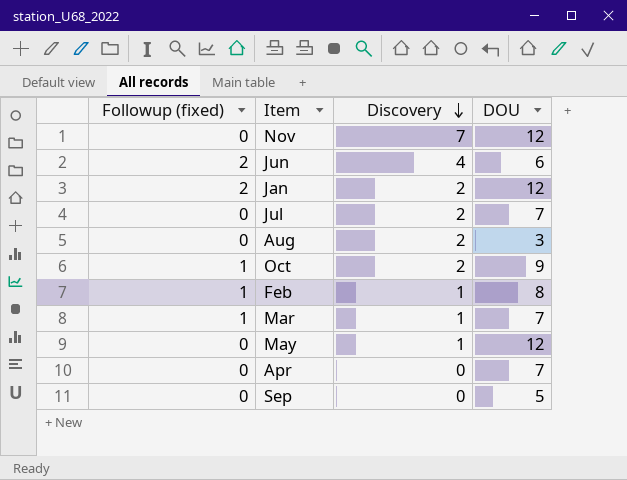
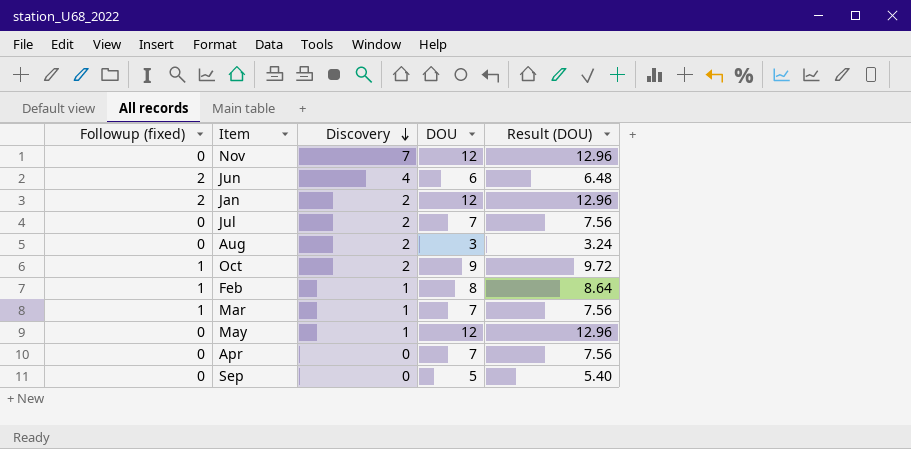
column Result (DOU) | formula: none -> [DOU] * 1.08

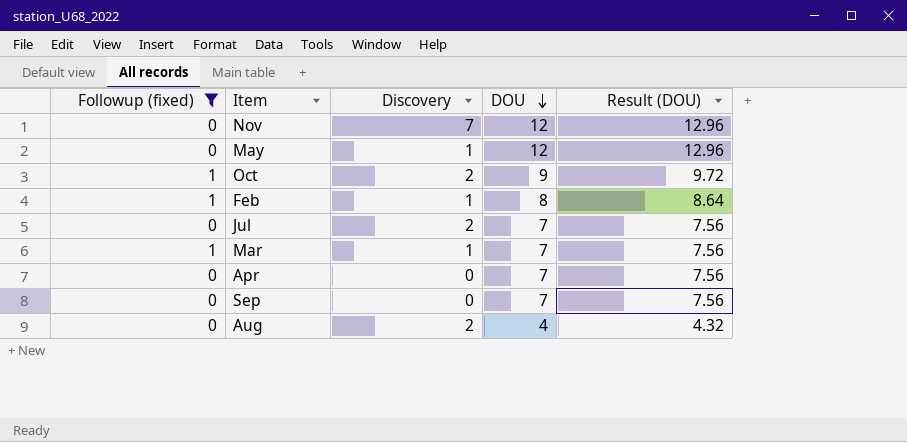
filter: none -> Followup (fixed) != 2
row order: Discovery descending -> DOU descending
Sep | DOU: 5 -> 7
Sep | Result (DOU): 5.40 -> 7.56
Aug | DOU: 3 -> 4
Aug | Result (DOU): 3.24 -> 4.32

